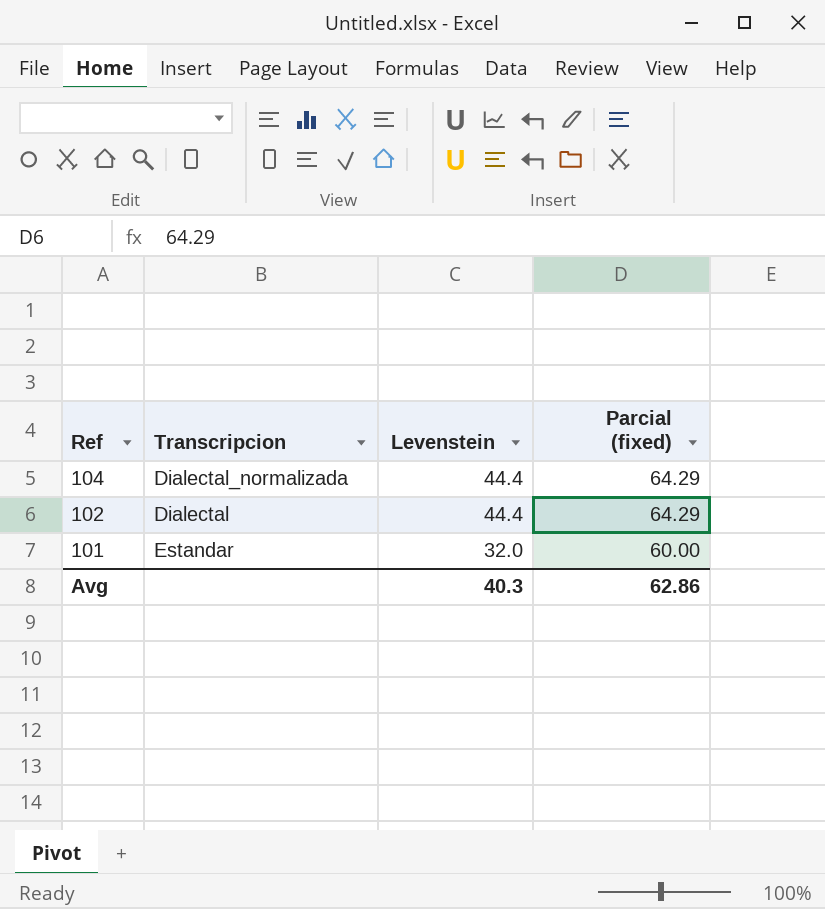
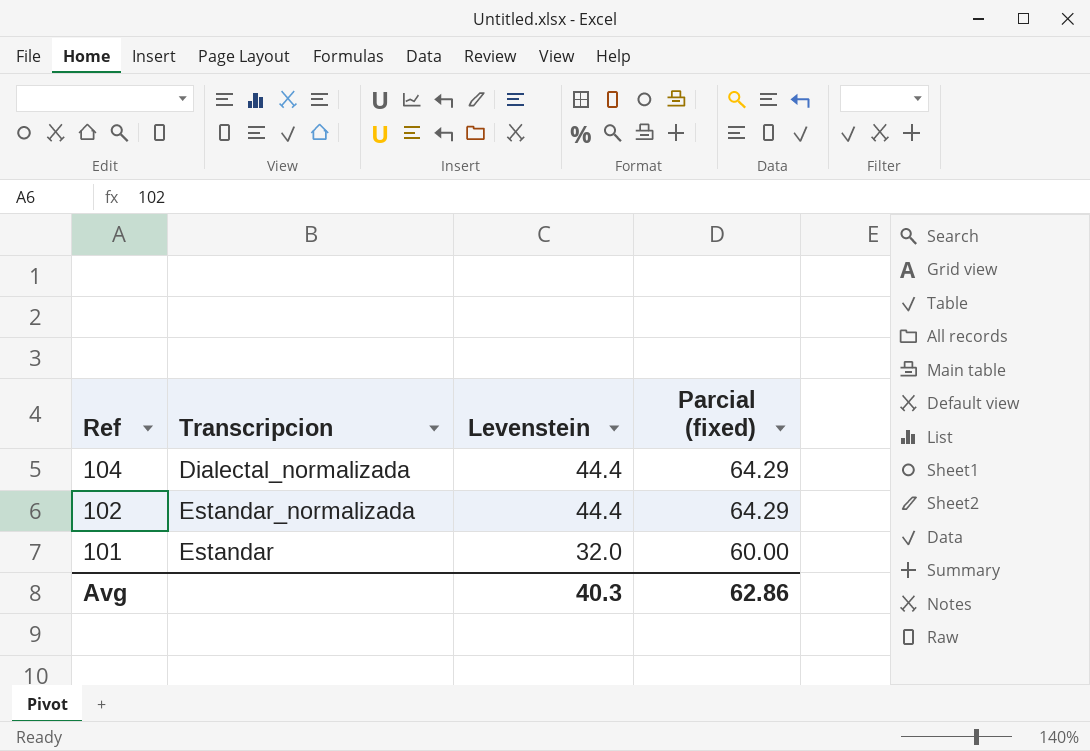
102 | Transcripcion: Dialectal -> Estandar_normalizada

